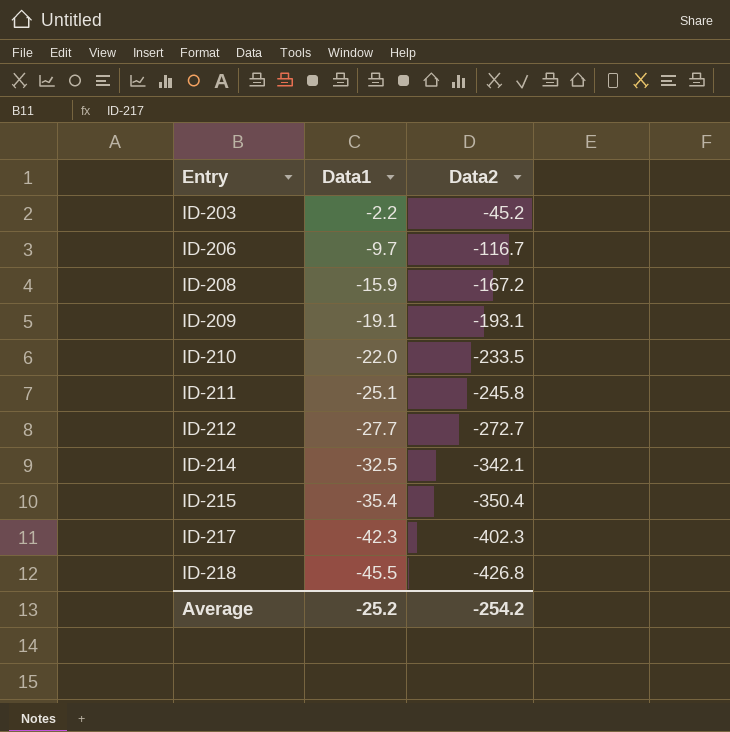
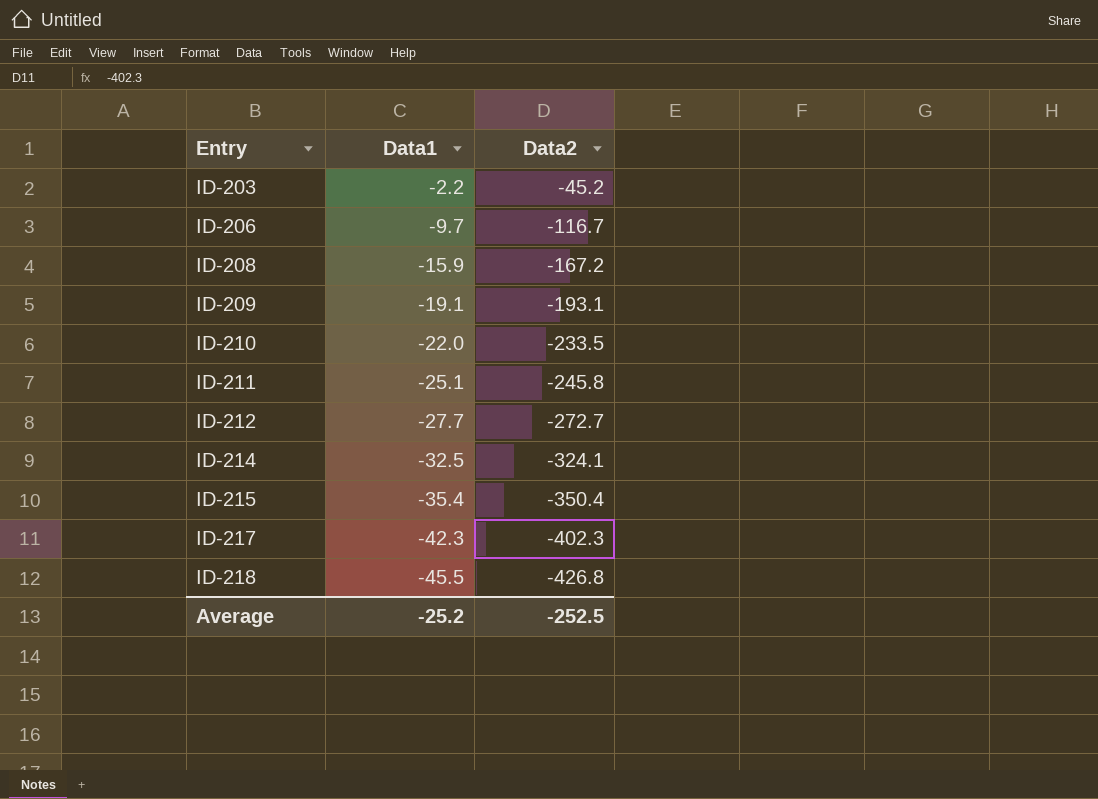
ID-214 | Data2: -342.1 -> -324.1
Average | Data2: -254.2 -> -252.5

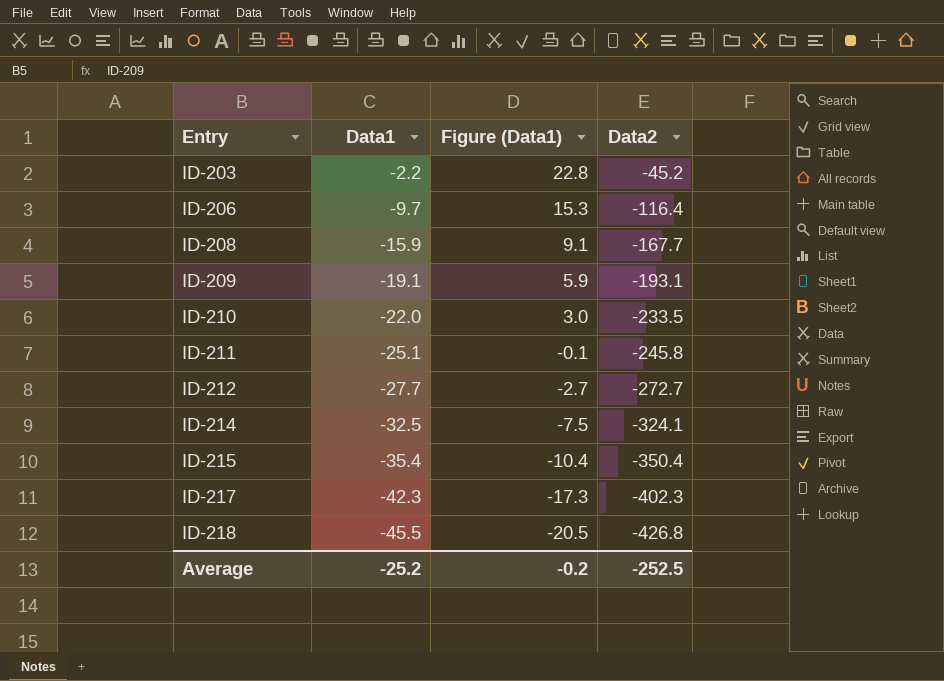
column Figure (Data1) | formula: none -> [Data1] + 25
ID-206 | Data2: -116.7 -> -116.4
ID-208 | Data2: -167.2 -> -167.7

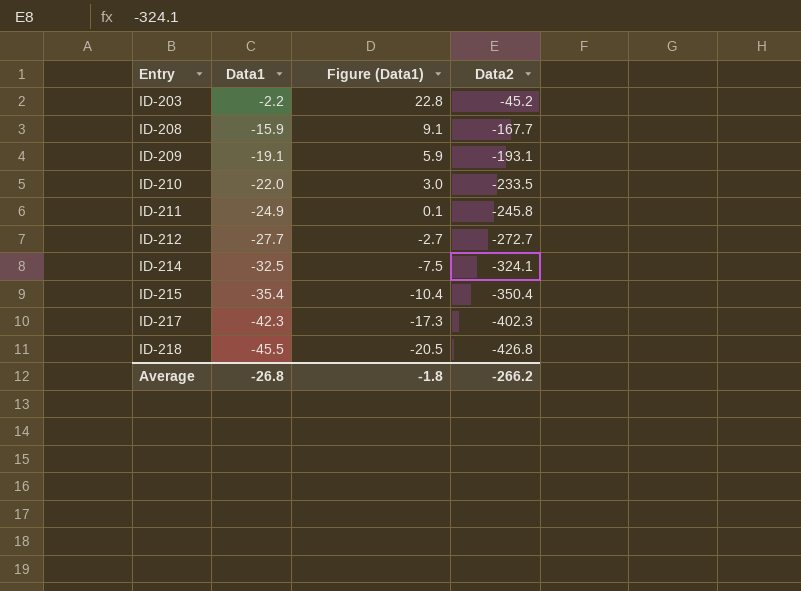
row ID-206: -9.7 | 15.3 | -116.4 -> none
ID-211 | Data1: -25.1 -> -24.9
ID-211 | Figure (Data1): -0.1 -> 0.1
Average | Data1: -25.2 -> -26.8
Average | Figure (Data1): -0.2 -> -1.8
Average | Data2: -252.5 -> -266.2

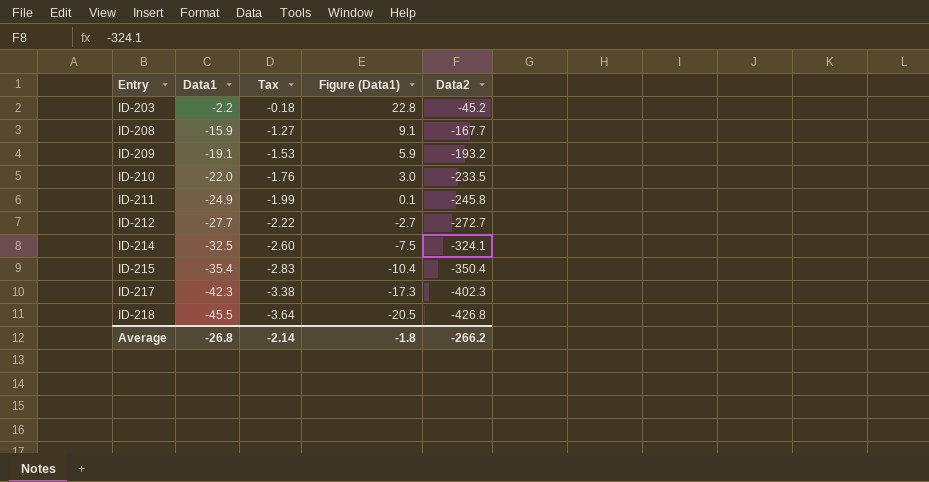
column Tax | formula: none -> [Data1] * 0.08
ID-209 | Data2: -193.1 -> -193.2

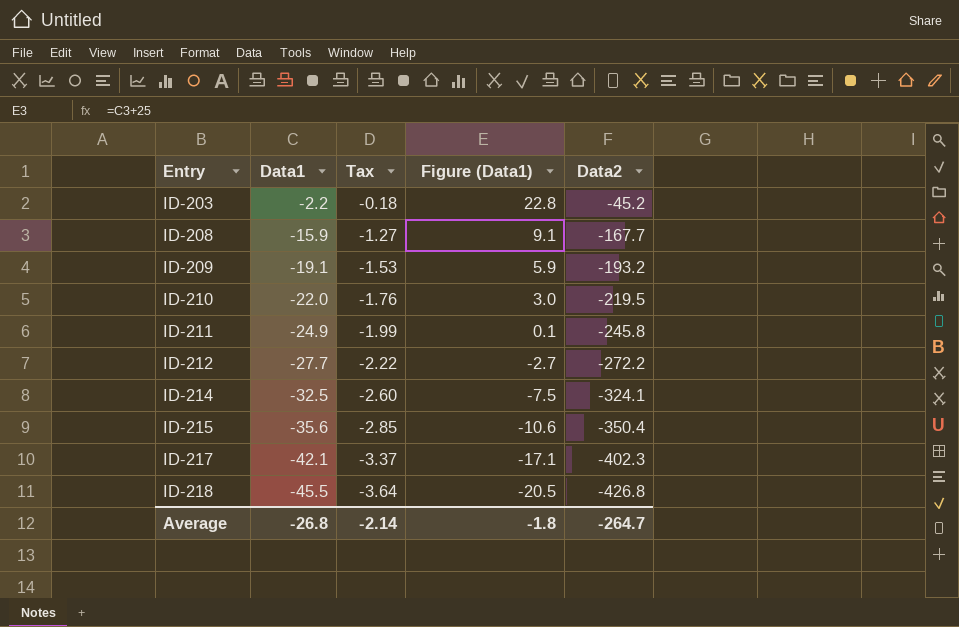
ID-210 | Data2: -233.5 -> -219.5
ID-212 | Data2: -272.7 -> -272.2
ID-215 | Data1: -35.4 -> -35.6
ID-215 | Tax: -2.83 -> -2.85
ID-215 | Figure (Data1): -10.4 -> -10.6
ID-217 | Data1: -42.3 -> -42.1
ID-217 | Tax: -3.38 -> -3.37
ID-217 | Figure (Data1): -17.3 -> -17.1
Average | Data2: -266.2 -> -264.7

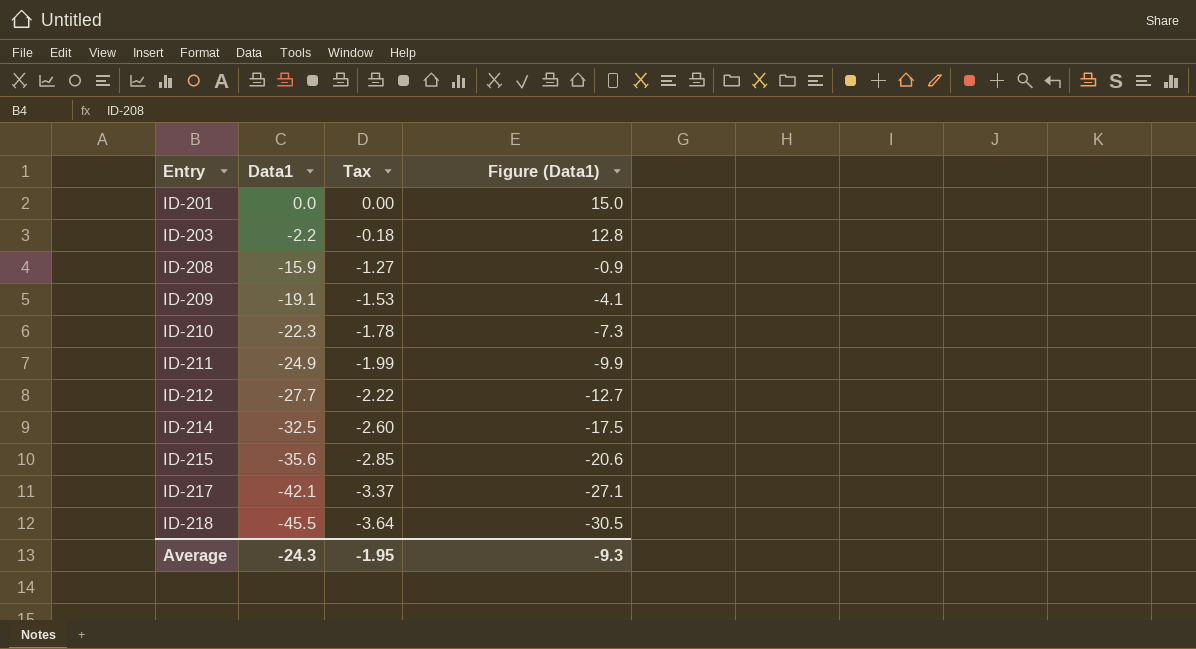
column Data2 | position: 5 -> none
column Figure (Data1) | formula: [Data1] + 25 -> [Data1] + 15
row ID-201: none -> 0.0 | 0.00 | 15.0
ID-210 | Data1: -22.0 -> -22.3
ID-210 | Tax: -1.76 -> -1.78
Average | Data1: -26.8 -> -24.3
Average | Tax: -2.14 -> -1.95
Average | Figure (Data1): -1.8 -> -9.3

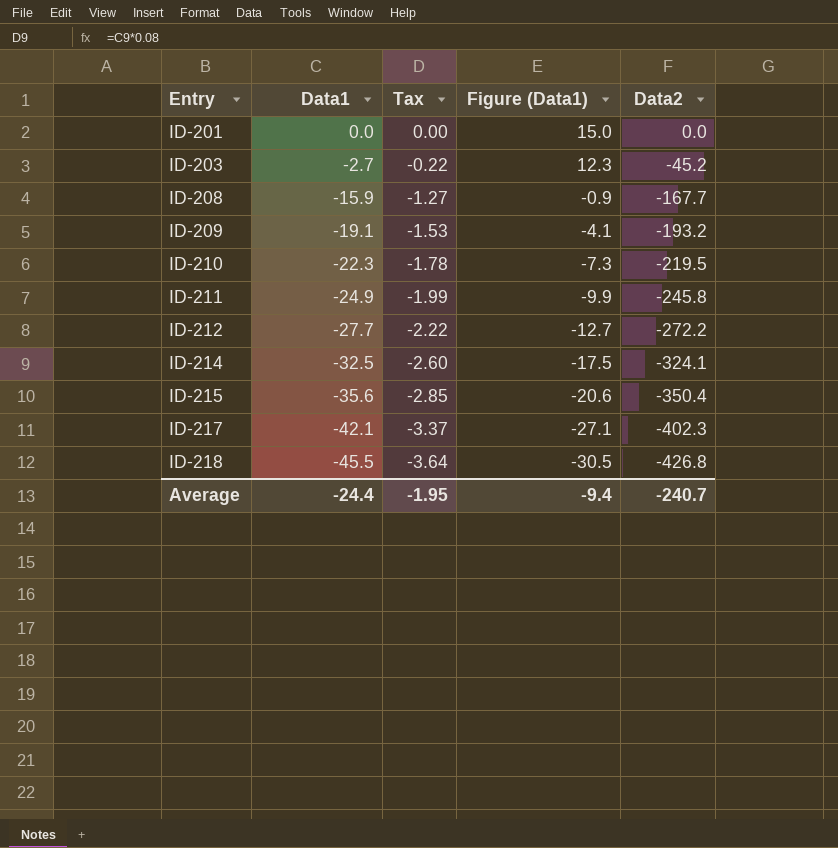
column Data2 | position: none -> 5
ID-203 | Data1: -2.2 -> -2.7
ID-203 | Tax: -0.18 -> -0.22
ID-203 | Figure (Data1): 12.8 -> 12.3
Average | Data1: -24.3 -> -24.4
Average | Figure (Data1): -9.3 -> -9.4

